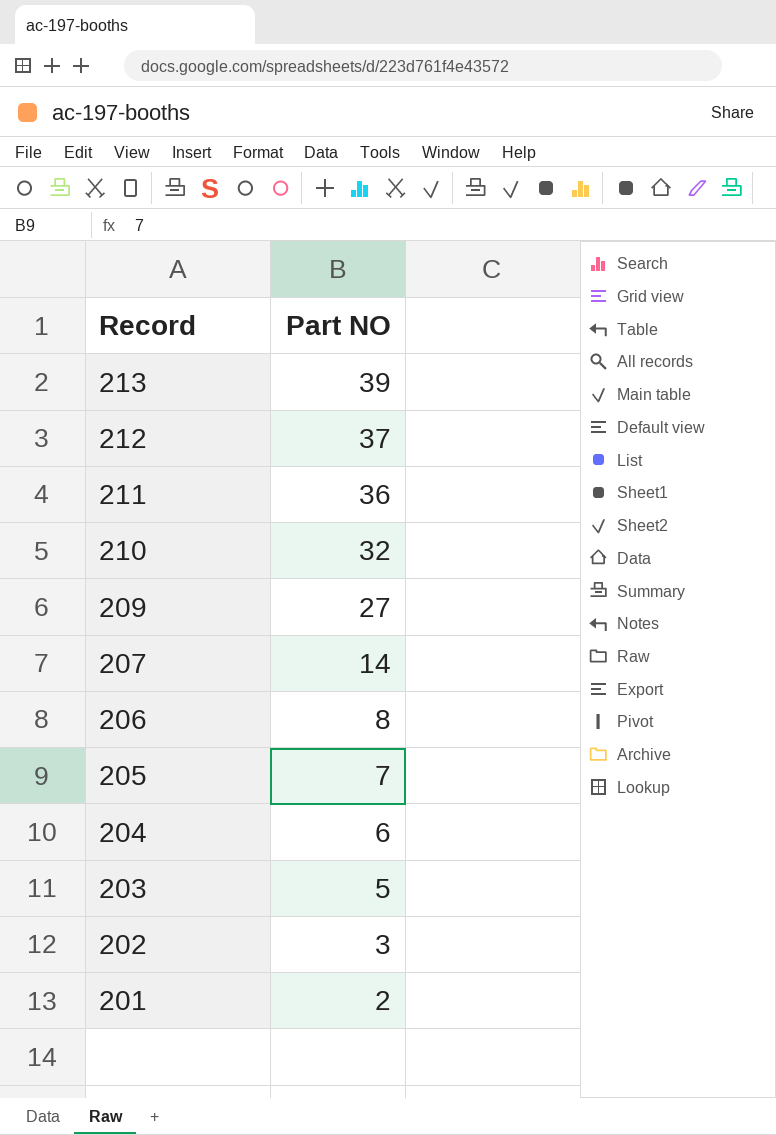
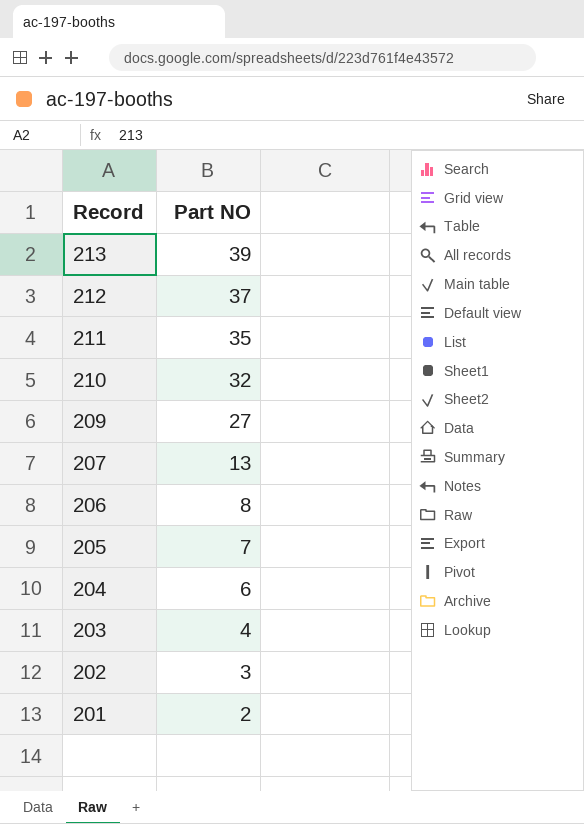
211 | Part NO: 36 -> 35
207 | Part NO: 14 -> 13
203 | Part NO: 5 -> 4

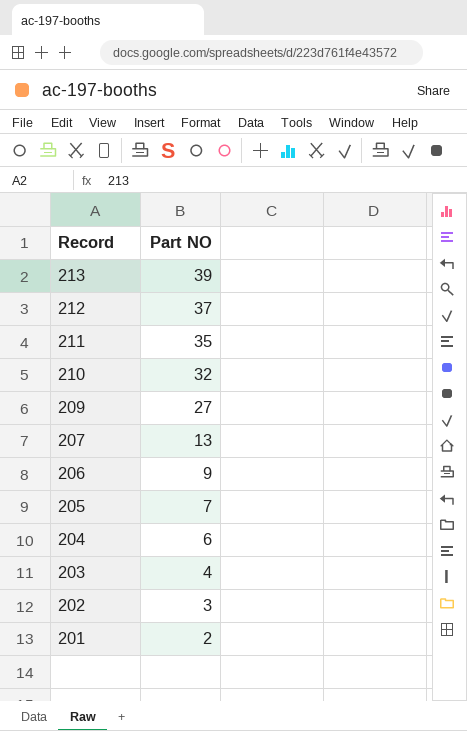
206 | Part NO: 8 -> 9

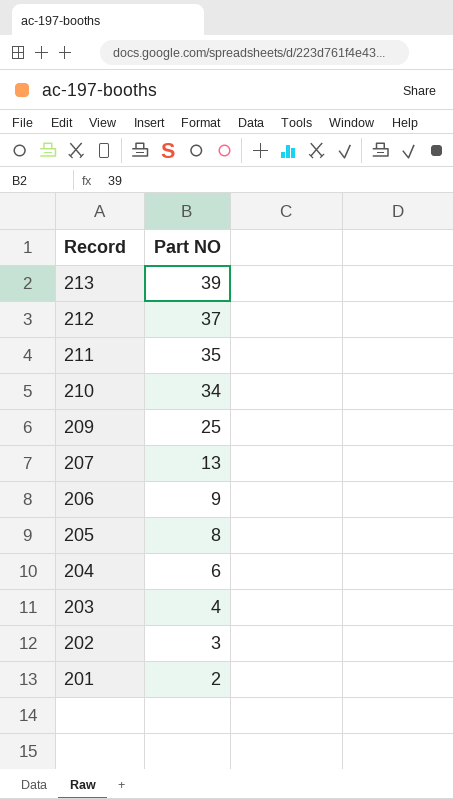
210 | Part NO: 32 -> 34
209 | Part NO: 27 -> 25
205 | Part NO: 7 -> 8

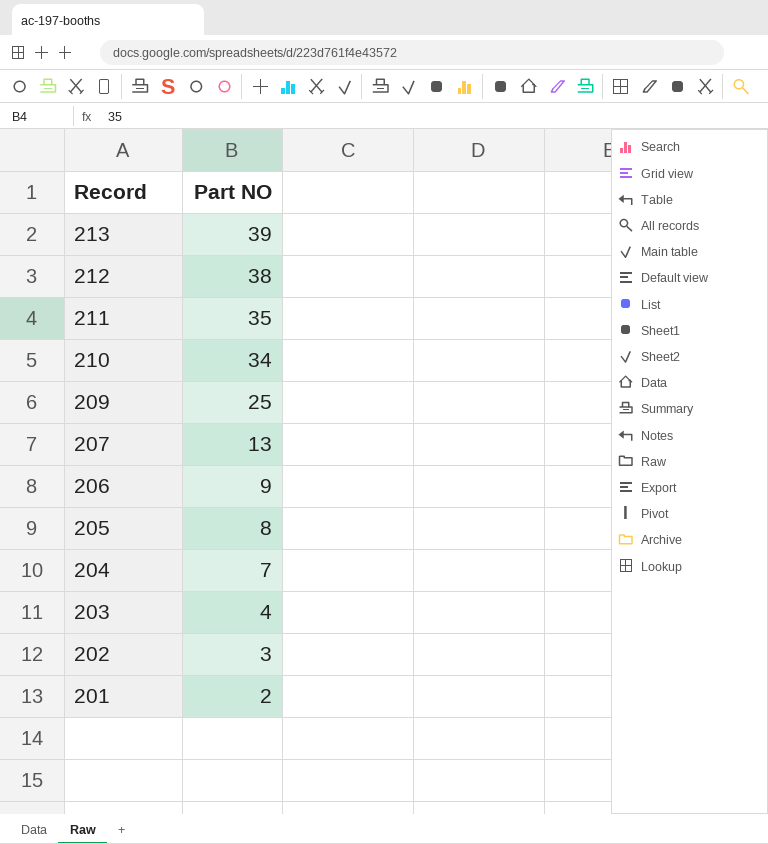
212 | Part NO: 37 -> 38
204 | Part NO: 6 -> 7

